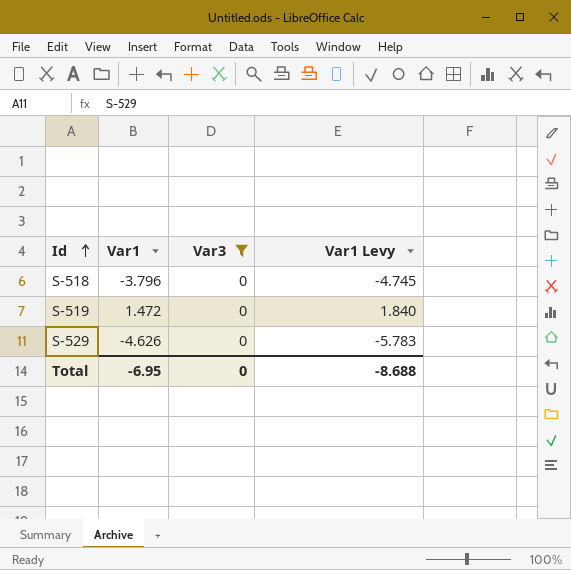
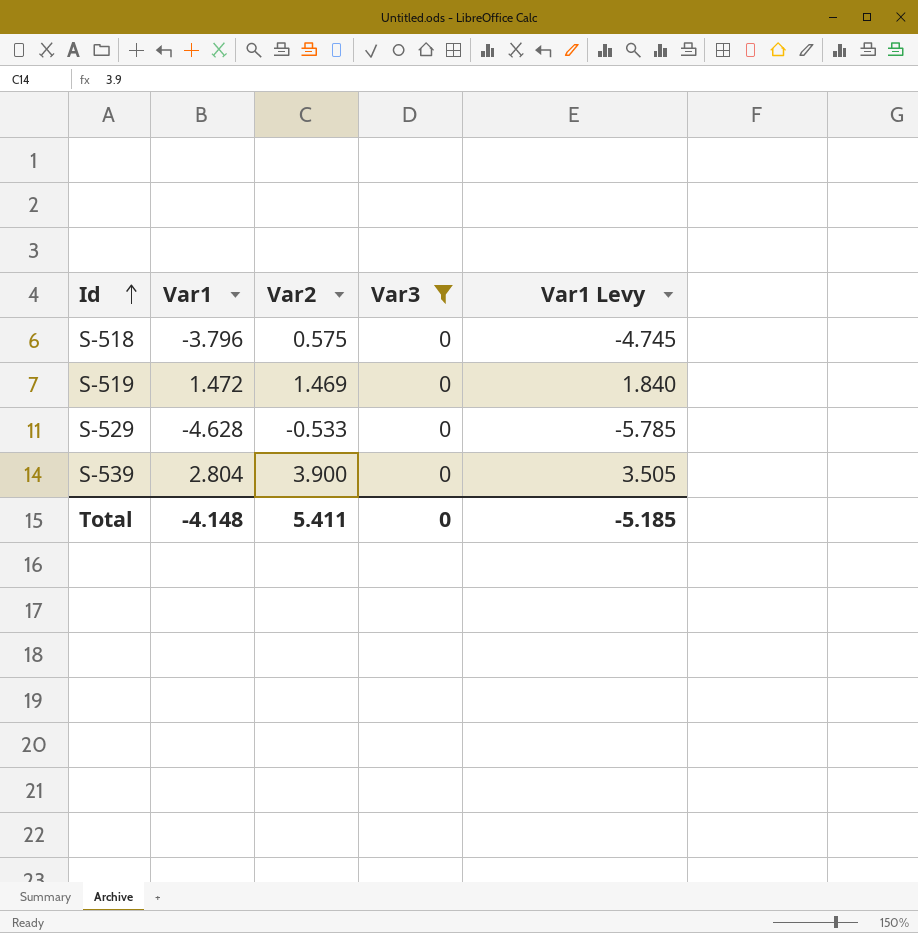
column Var2 | position: none -> 3
S-529 | Var1: -4.626 -> -4.628
S-529 | Var1 Levy: -5.783 -> -5.785
row S-539: none -> 2.804 | 3.900 | 0 | 3.505
Total | Var1: -6.95 -> -4.148
Total | Var1 Levy: -8.688 -> -5.185

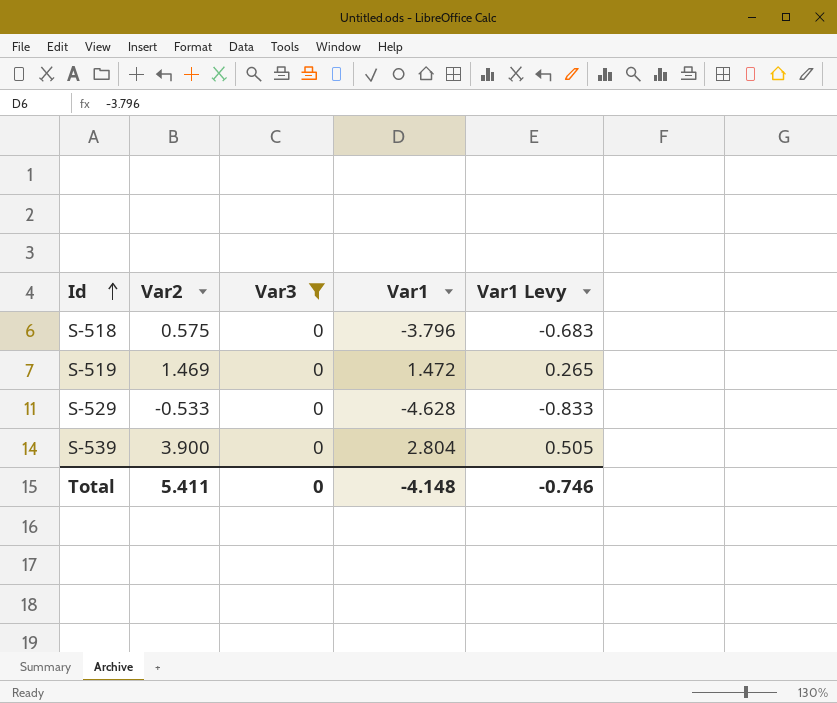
column Var1 | position: 2 -> 4
column Var1 Levy | formula: [Var1] * 1.25 -> [Var1] * 0.18
Total | Var1 Levy: -5.185 -> -0.746

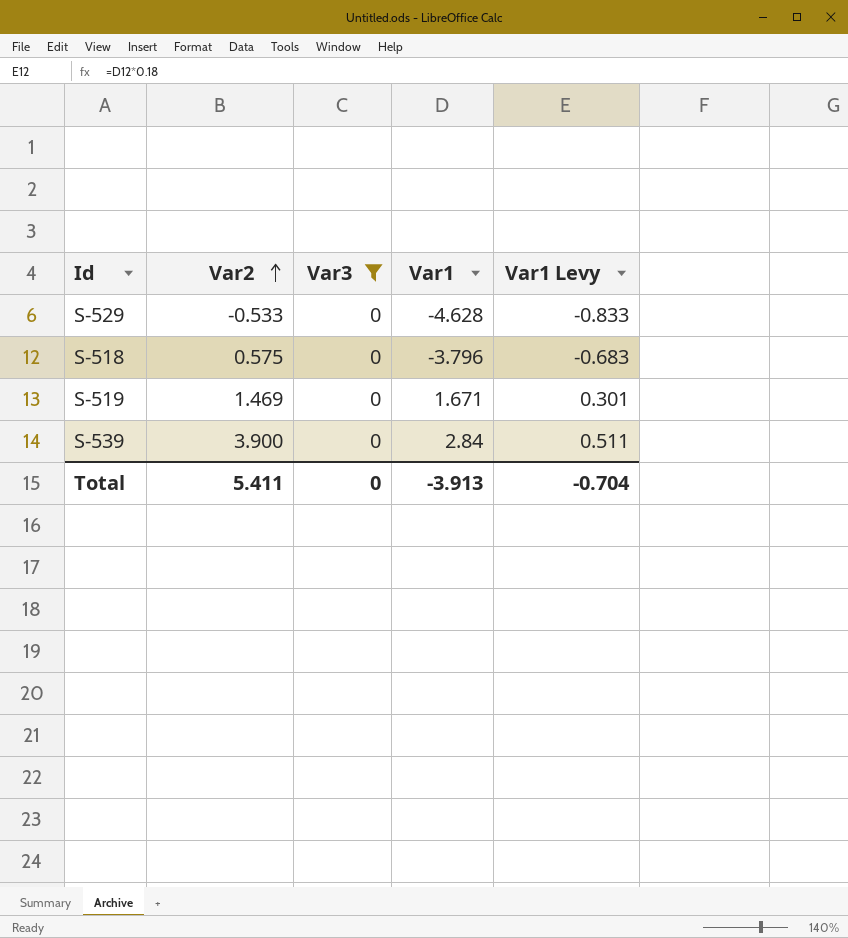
row order: Id ascending -> Var2 ascending
S-519 | Var1: 1.472 -> 1.671
S-519 | Var1 Levy: 0.265 -> 0.301
S-539 | Var1: 2.804 -> 2.84
S-539 | Var1 Levy: 0.505 -> 0.511
Total | Var1: -4.148 -> -3.913
Total | Var1 Levy: -0.746 -> -0.704

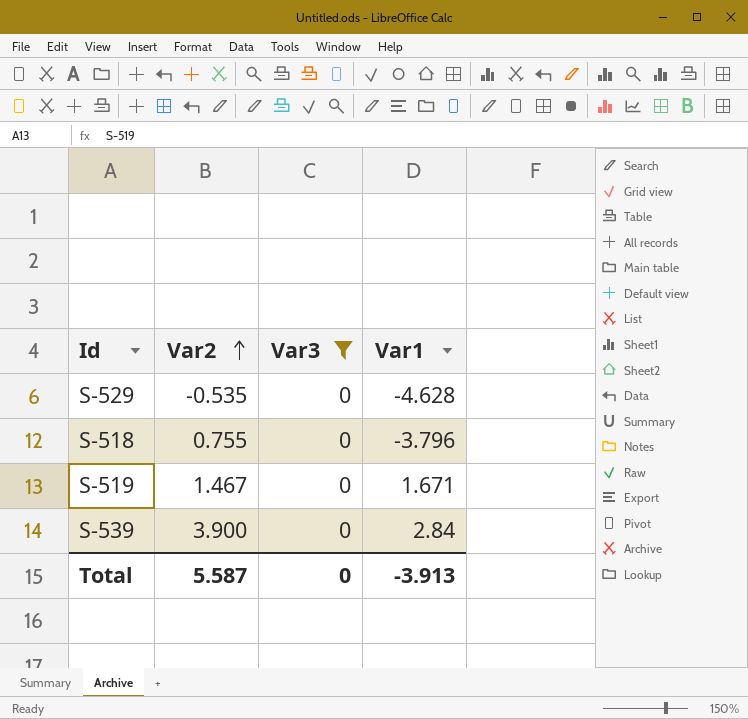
column Var1 Levy | formula: [Var1] * 0.18 -> none
S-529 | Var2: -0.533 -> -0.535
S-518 | Var2: 0.575 -> 0.755
S-519 | Var2: 1.469 -> 1.467
Total | Var2: 5.411 -> 5.587

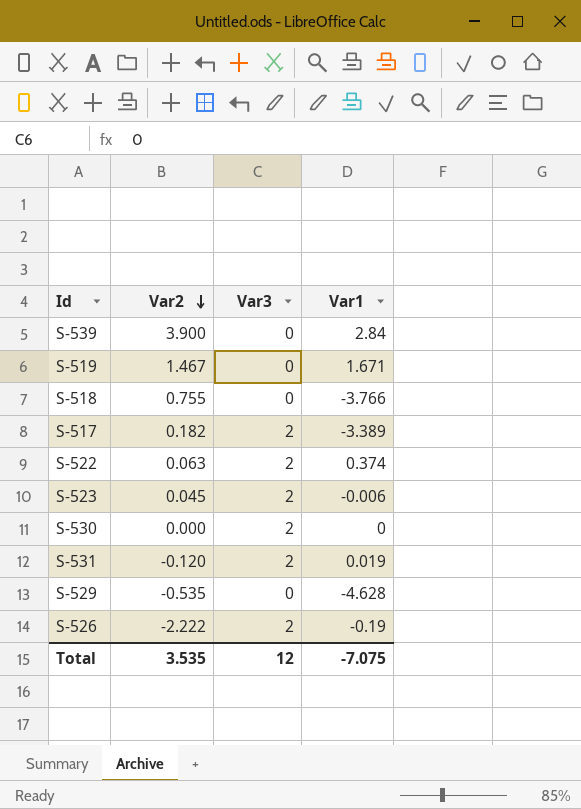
filter: Var3 = 0 -> none
row order: Var2 ascending -> Var2 descending
S-518 | Var1: -3.796 -> -3.766
Total | Var2: 5.587 -> 3.535
Total | Var3: 0 -> 12
Total | Var1: -3.913 -> -7.075

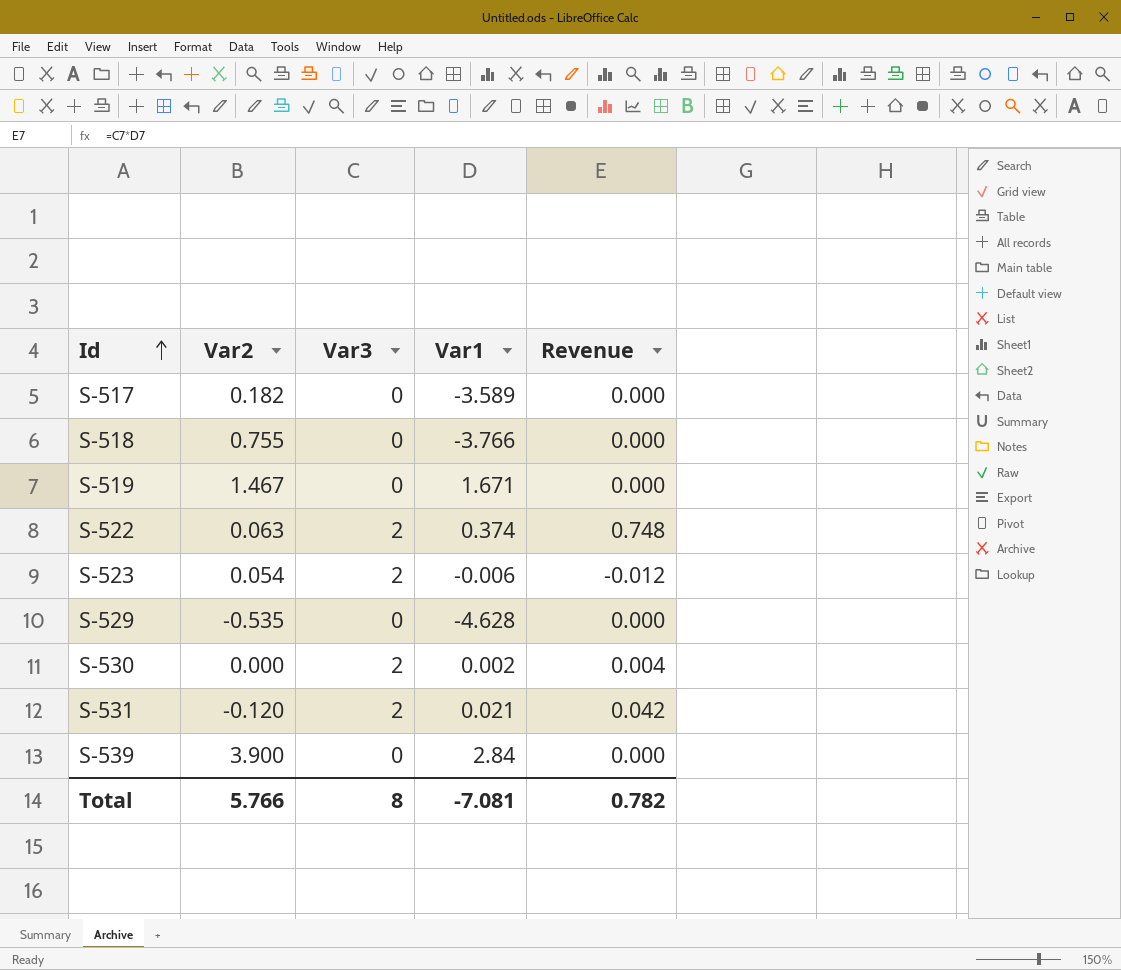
row order: Var2 descending -> Id ascending
column Revenue | formula: none -> [Var3] * [Var1]
row S-526: -2.222 | 2 | -0.19 -> none
S-517 | Var3: 2 -> 0
S-517 | Var1: -3.389 -> -3.589
S-523 | Var2: 0.045 -> 0.054
S-530 | Var1: 0 -> 0.002
S-531 | Var1: 0.019 -> 0.021
Total | Var2: 3.535 -> 5.766
Total | Var3: 12 -> 8
Total | Var1: -7.075 -> -7.081

